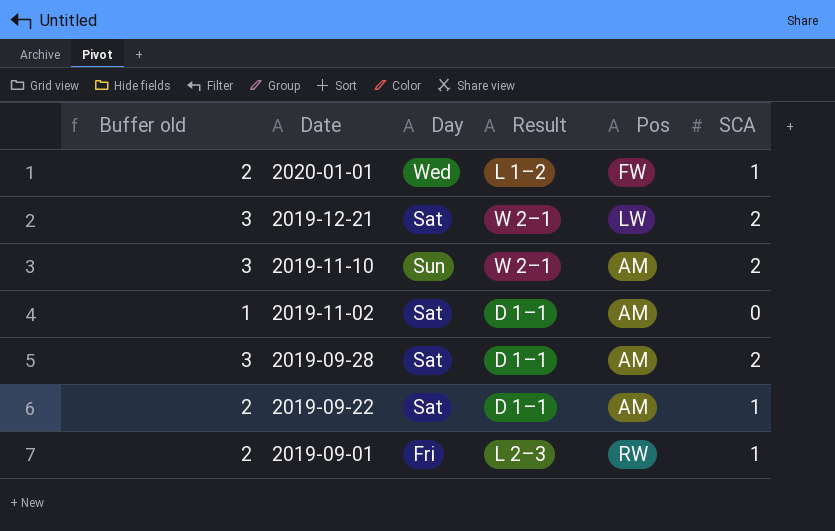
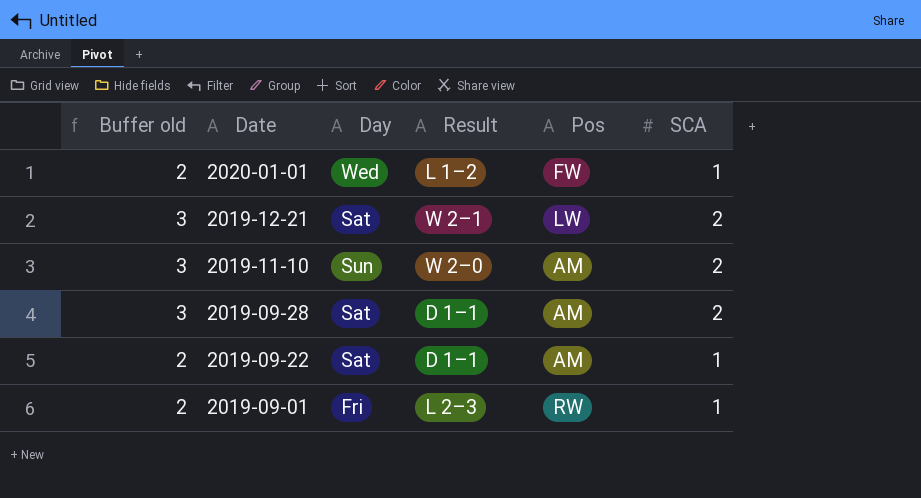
row 2019-11-02: 1 | Sat | D 1–1 | AM | 0 -> none
2019-11-10 | Result: W 2–1 -> W 2–0

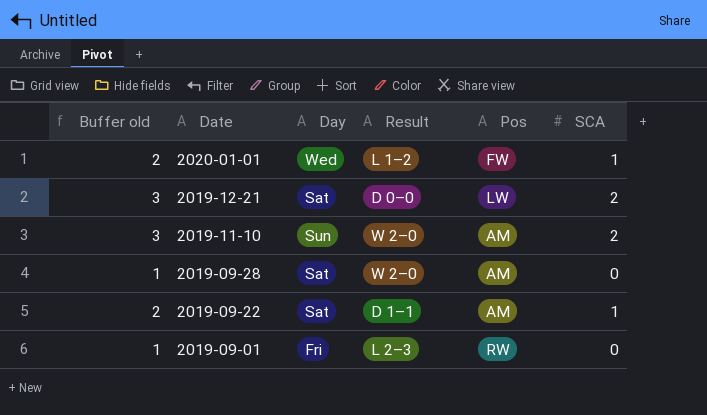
2019-12-21 | Result: W 2–1 -> D 0–0
2019-09-28 | Buffer old: 3 -> 1
2019-09-28 | Result: D 1–1 -> W 2–0
2019-09-28 | SCA: 2 -> 0
2019-09-01 | Buffer old: 2 -> 1
2019-09-01 | SCA: 1 -> 0

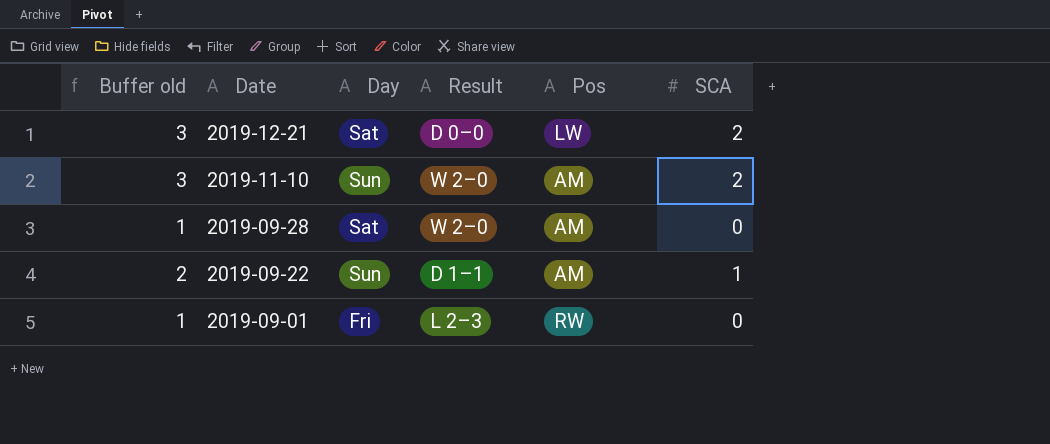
row 2020-01-01: 2 | Wed | L 1–2 | FW | 1 -> none
2019-09-22 | Day: Sat -> Sun

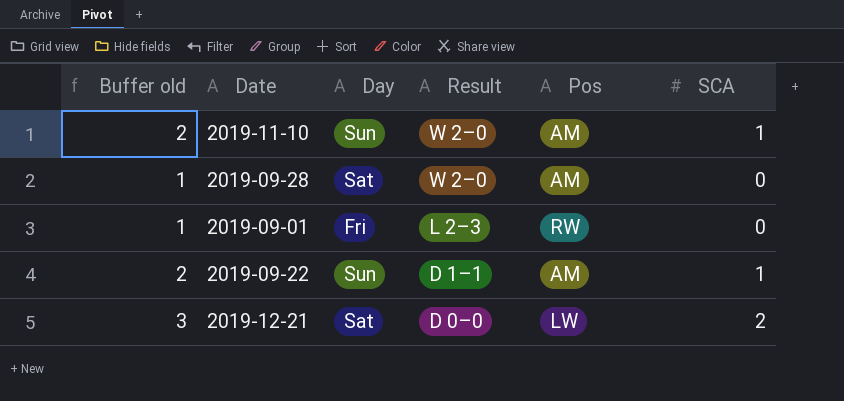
row order: Date descending -> Result descending
2019-11-10 | Buffer old: 3 -> 2
2019-11-10 | SCA: 2 -> 1

